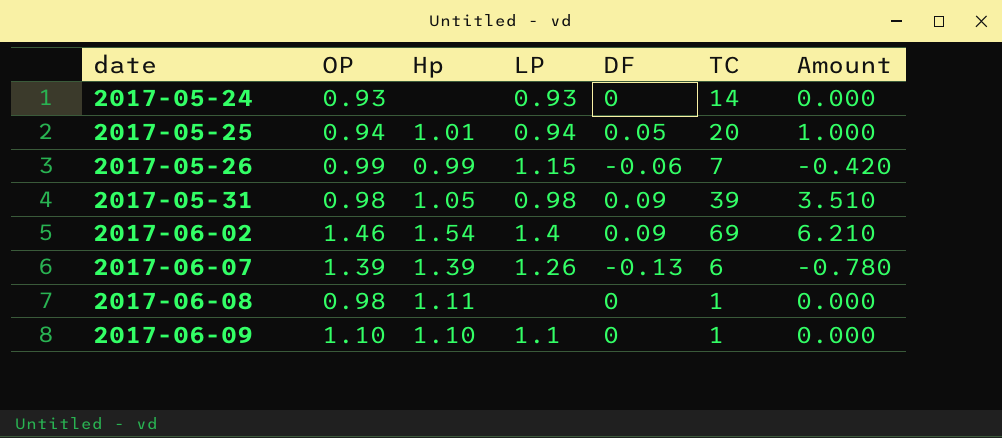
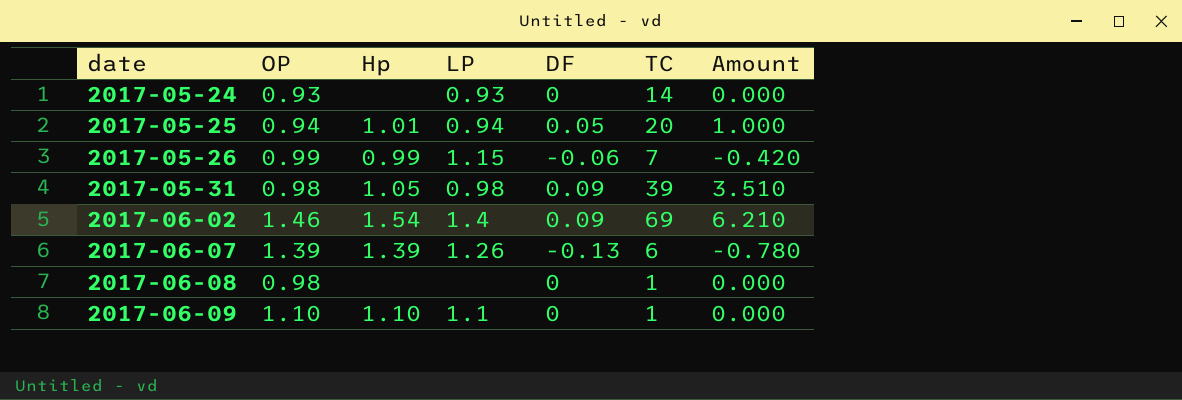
2017-06-08 | Hp: 1.11 -> none

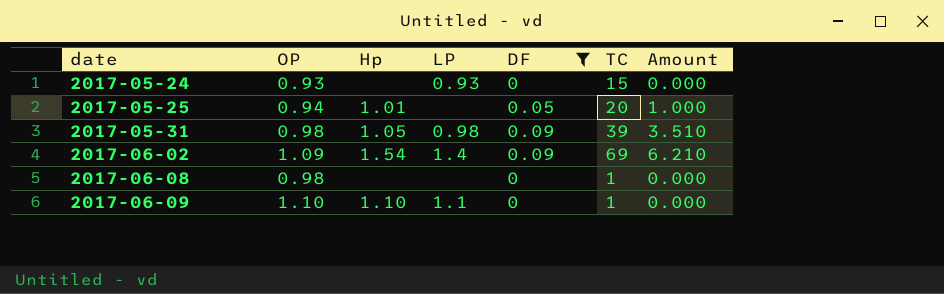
filter: none -> DF >= 0
2017-05-24 | TC: 14 -> 15
2017-05-25 | LP: 0.94 -> none
2017-06-02 | OP: 1.46 -> 1.09

